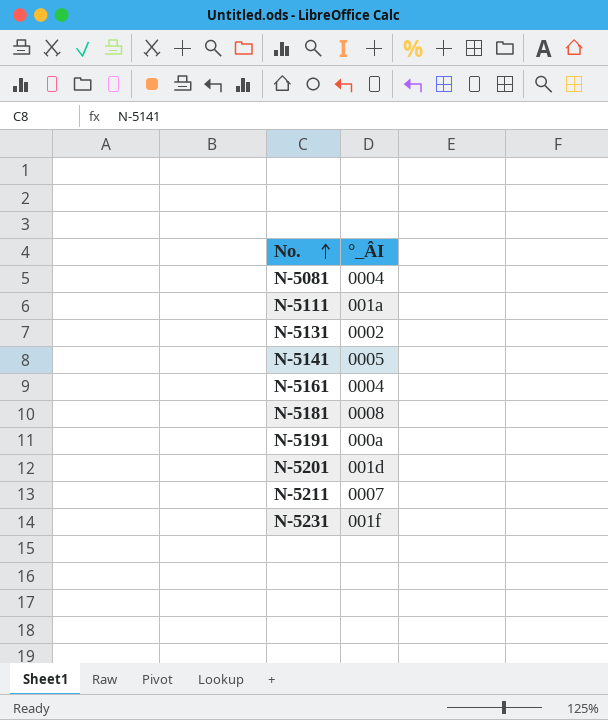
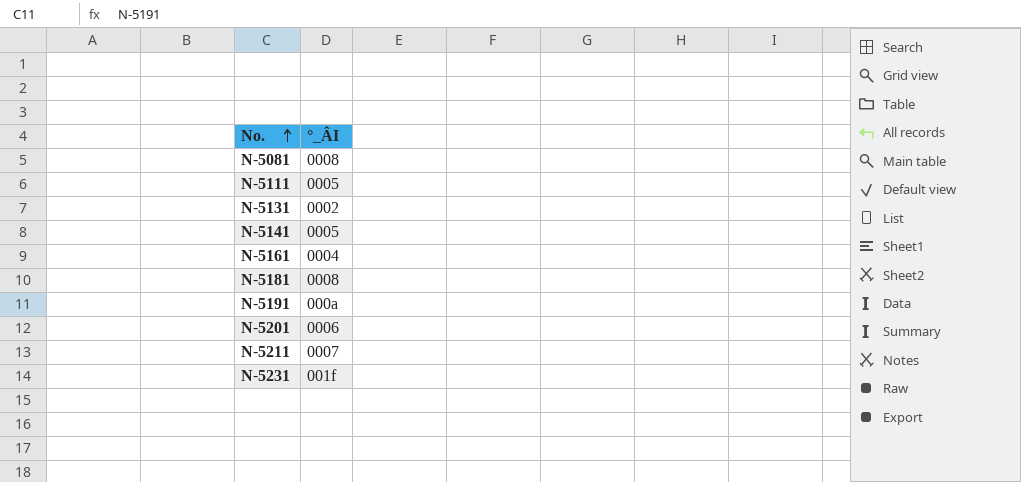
N-5081 | °_ÂI: 0004 -> 0008
N-5111 | °_ÂI: 001a -> 0005
N-5201 | °_ÂI: 001d -> 0006

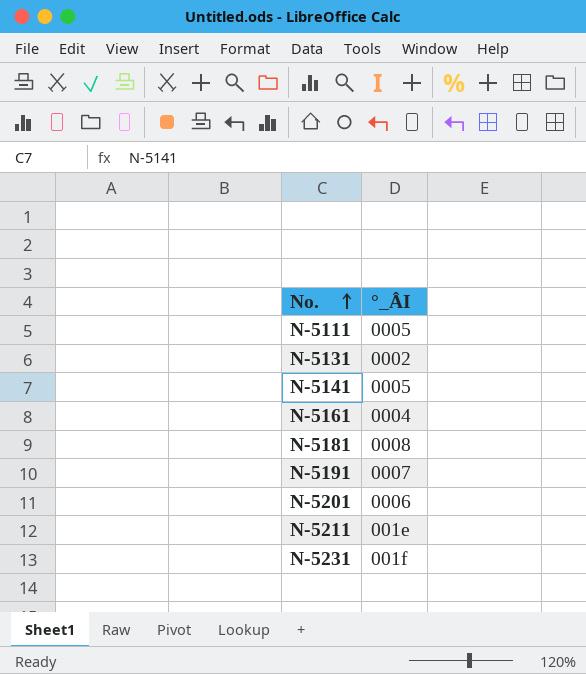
row N-5081: 0008 -> none
N-5191 | °_ÂI: 000a -> 0007
N-5211 | °_ÂI: 0007 -> 001e

